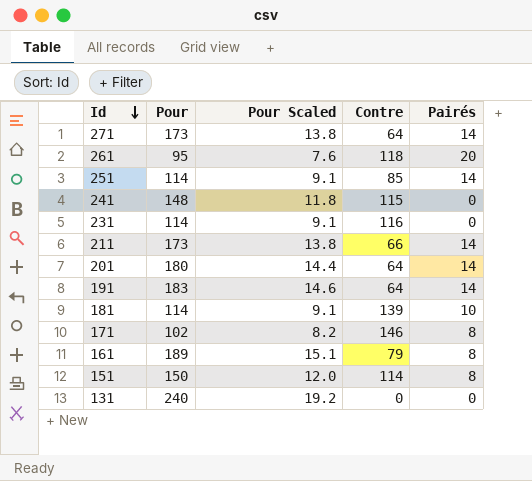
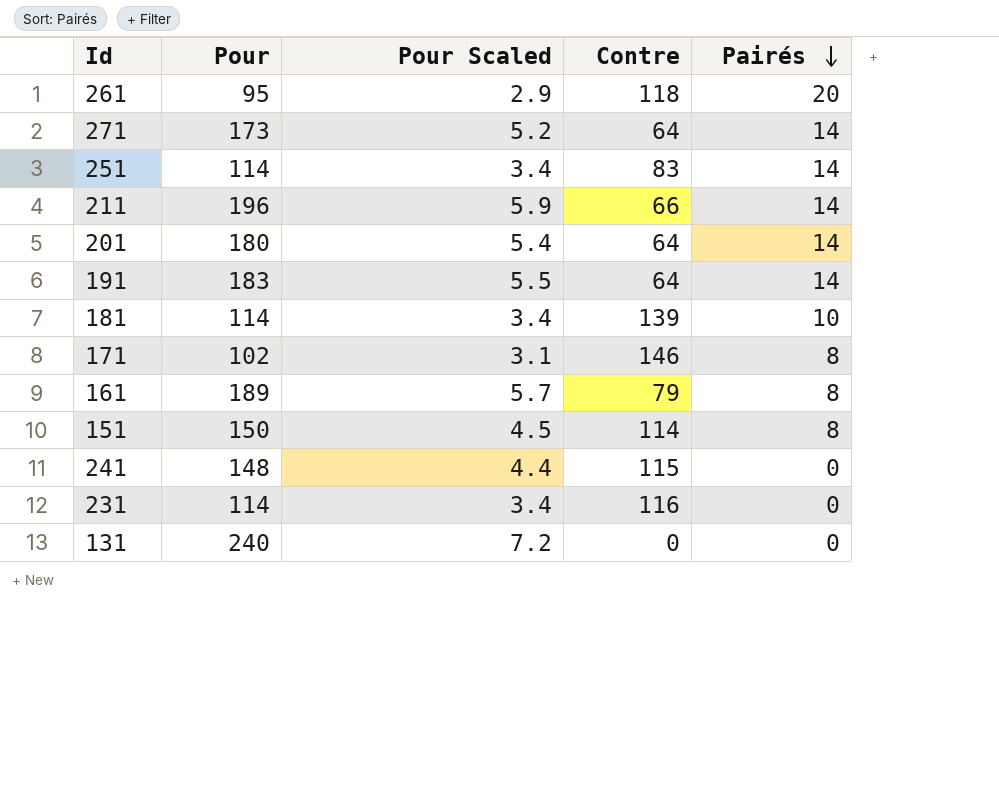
row order: Id descending -> Pairés descending
column Pour Scaled | formula: [Pour] * 0.08 -> [Pour] * 0.03
251 | Contre: 85 -> 83
211 | Pour: 173 -> 196

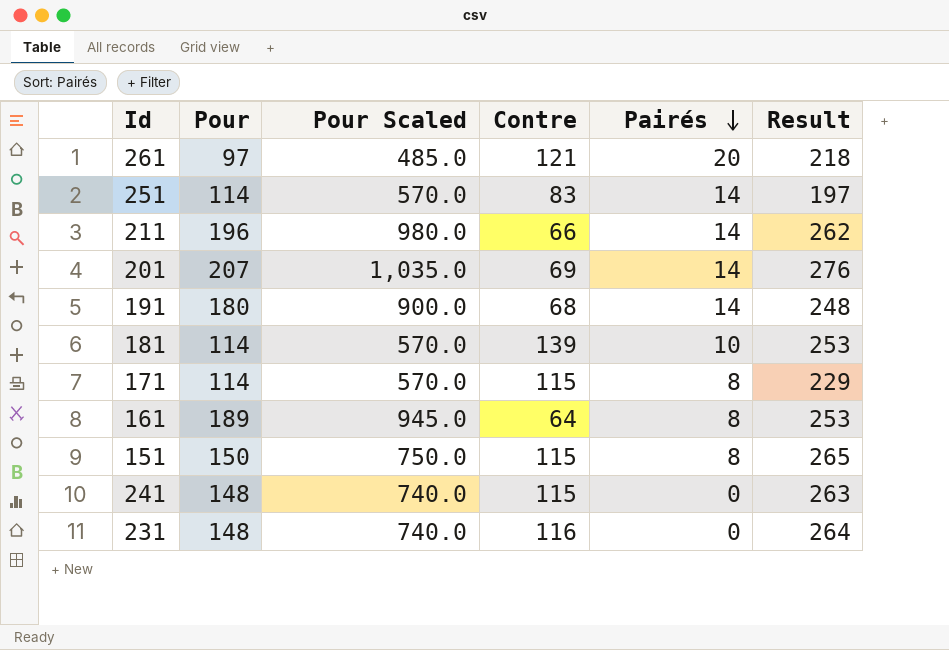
column Pour Scaled | formula: [Pour] * 0.03 -> [Pour] * 5
column Result | formula: none -> [Pour] + [Contre]
row 271: 173 | 5.2 | 64 | 14 -> none
row 131: 240 | 7.2 | 0 | 0 -> none
261 | Pour: 95 -> 97
261 | Contre: 118 -> 121
201 | Pour: 180 -> 207
201 | Contre: 64 -> 69
191 | Pour: 183 -> 180
191 | Contre: 64 -> 68
171 | Pour: 102 -> 114
171 | Contre: 146 -> 115
161 | Contre: 79 -> 64
151 | Contre: 114 -> 115
231 | Pour: 114 -> 148

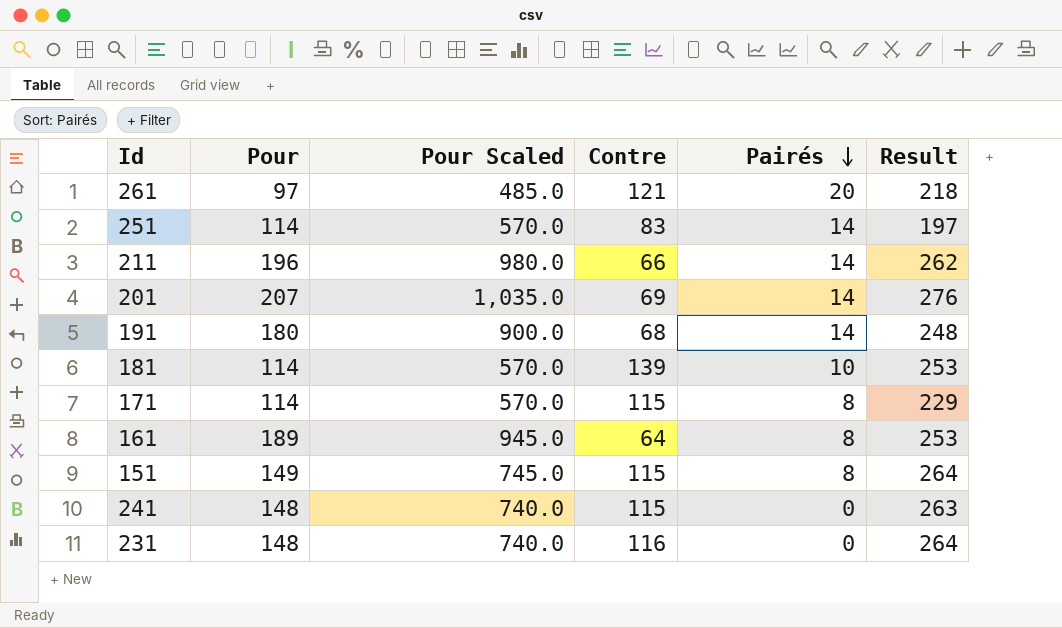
151 | Pour: 150 -> 149
151 | Pour Scaled: 750.0 -> 745.0
151 | Result: 265 -> 264

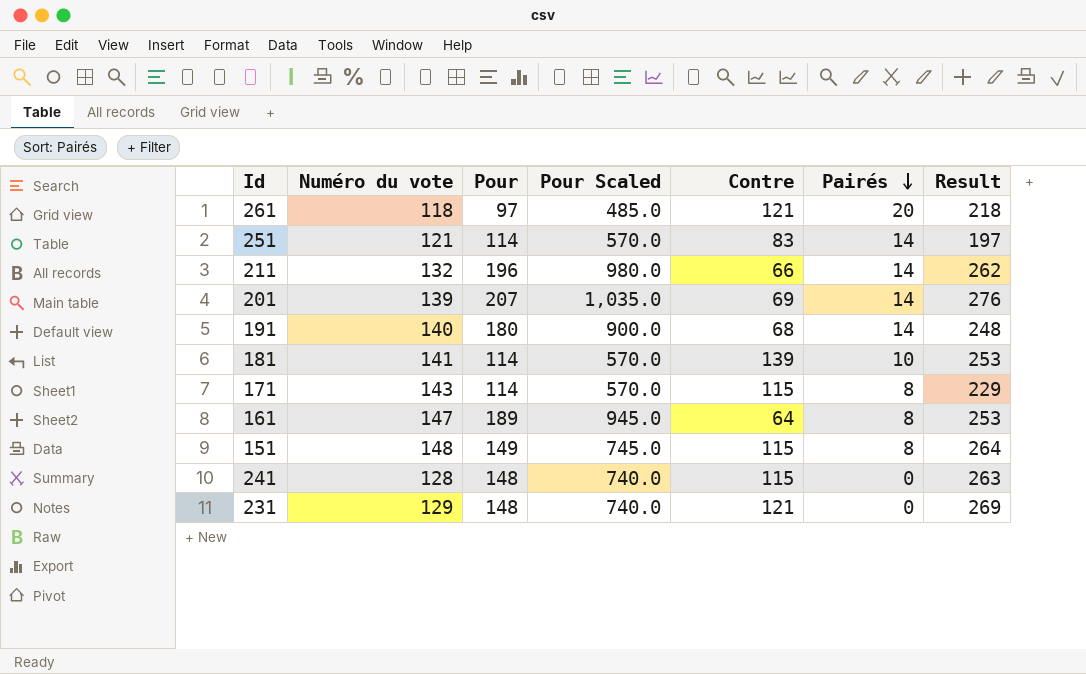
column Numéro du vote | position: none -> 2
231 | Contre: 116 -> 121
231 | Result: 264 -> 269

